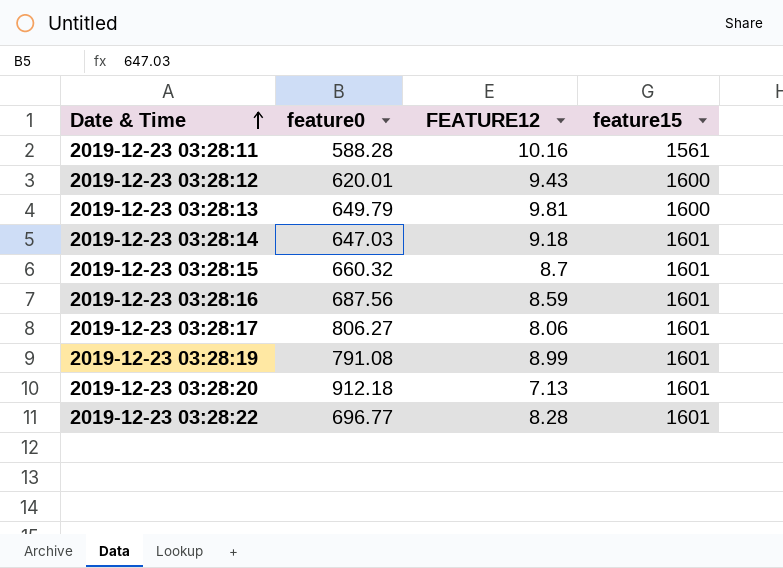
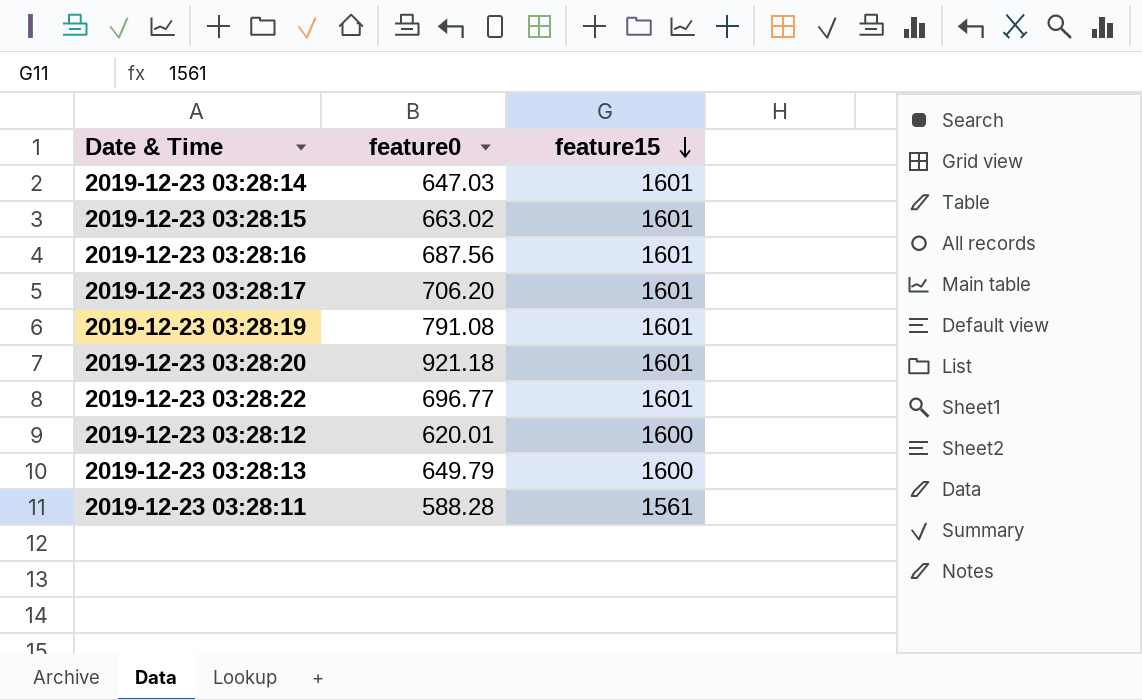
row order: Date & Time ascending -> feature15 descending
column FEATURE12 | position: 3 -> none
2019-12-23 03:28:15 | feature0: 660.32 -> 663.02
2019-12-23 03:28:17 | feature0: 806.27 -> 706.20
2019-12-23 03:28:20 | feature0: 912.18 -> 921.18

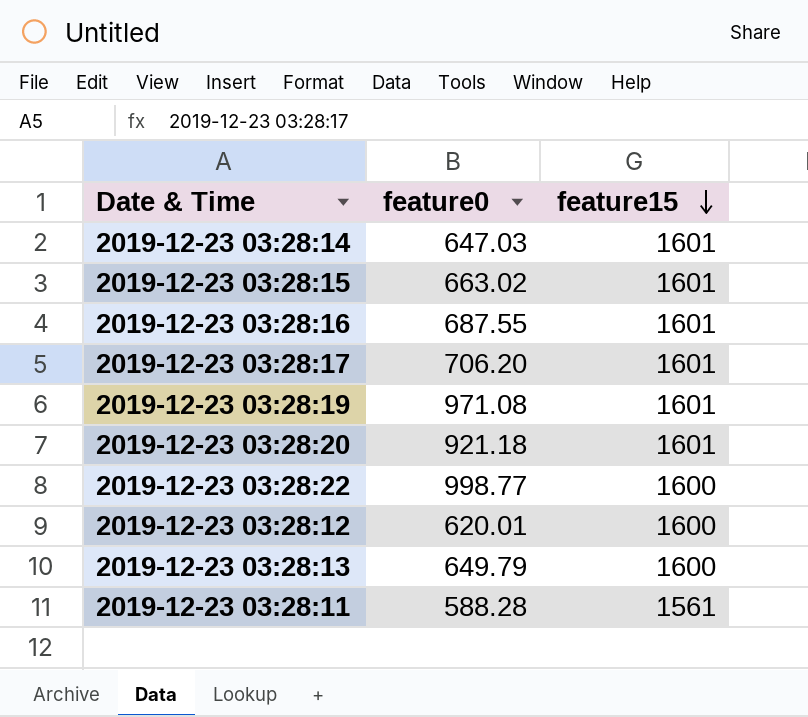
2019-12-23 03:28:16 | feature0: 687.56 -> 687.55
2019-12-23 03:28:19 | feature0: 791.08 -> 971.08
2019-12-23 03:28:22 | feature0: 696.77 -> 998.77
2019-12-23 03:28:22 | feature15: 1601 -> 1600

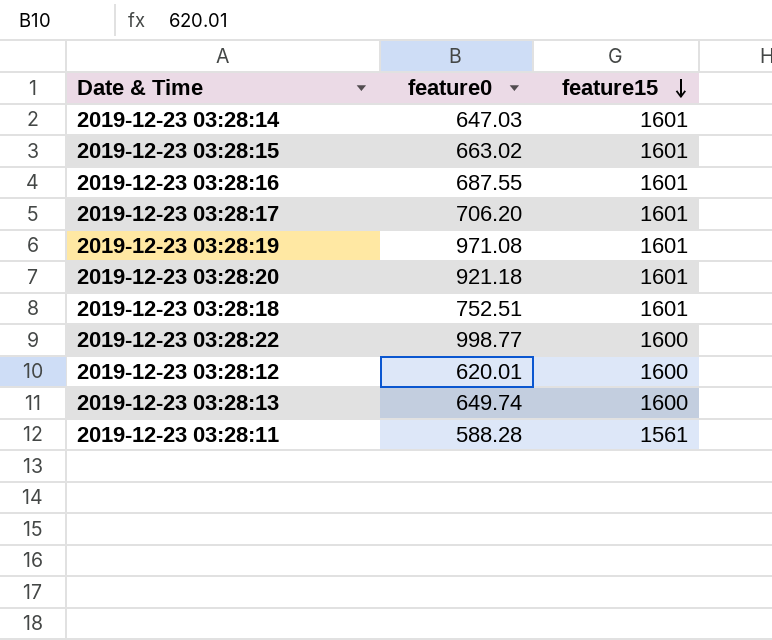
row 2019-12-23 03:28:18: none -> 752.51 | 1601
2019-12-23 03:28:13 | feature0: 649.79 -> 649.74

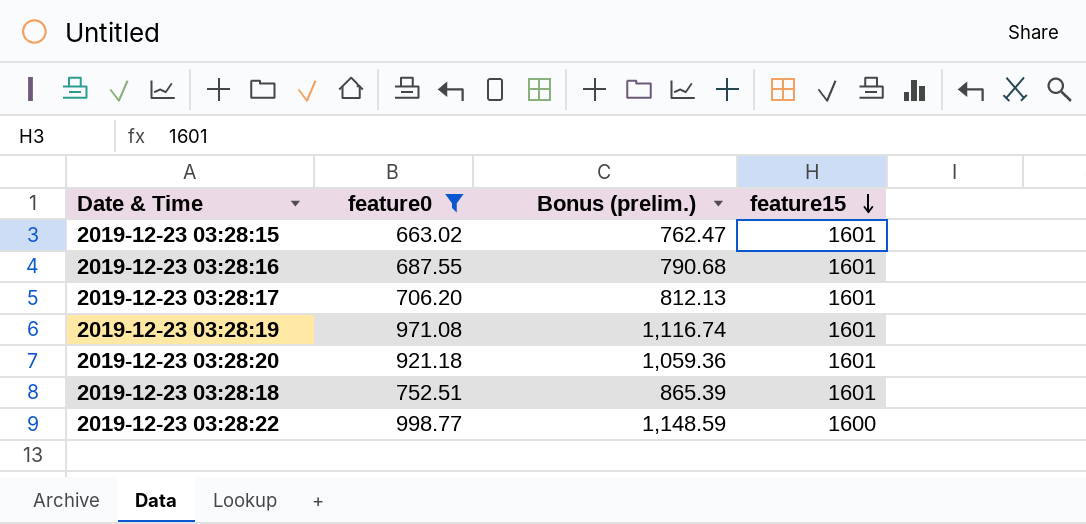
filter: none -> feature0 >= 663.02
column Bonus (prelim.) | formula: none -> [feature0] * 1.15

